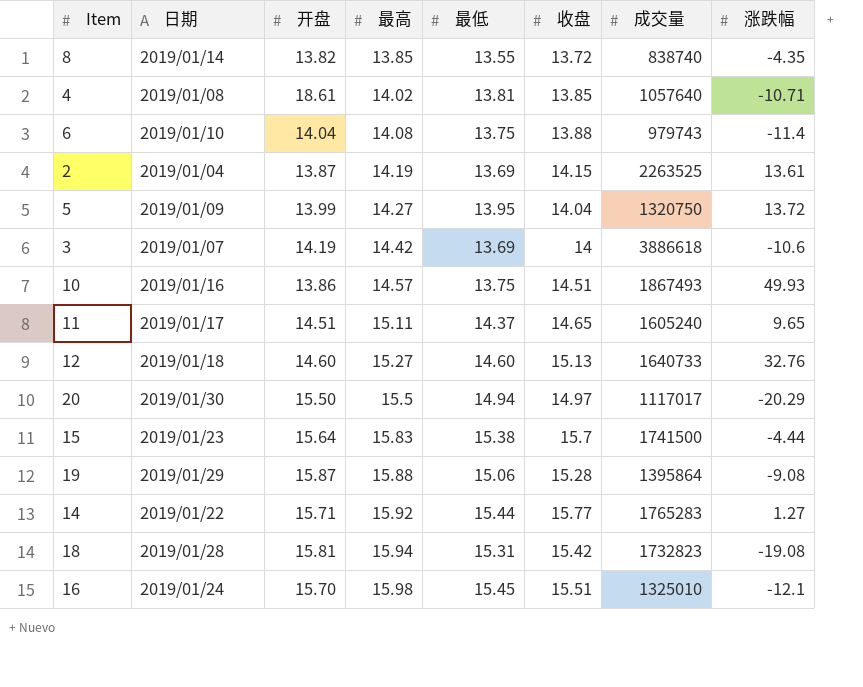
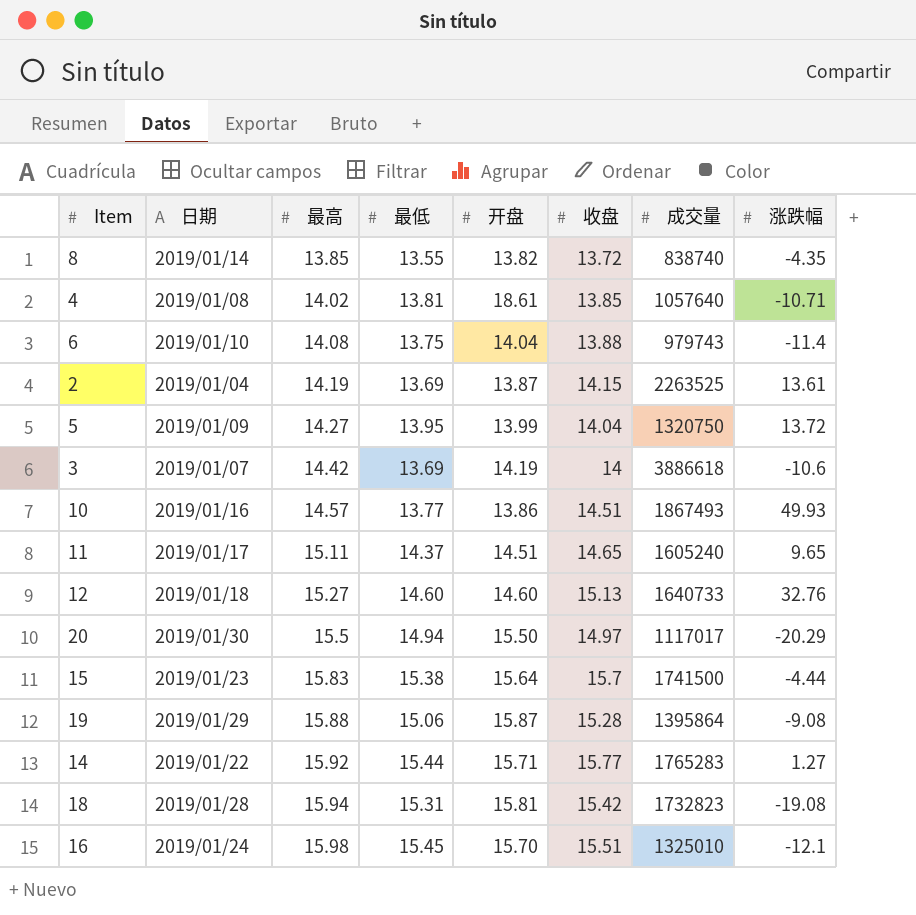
column 开盘 | position: 3 -> 5
10 | 最低: 13.75 -> 13.77

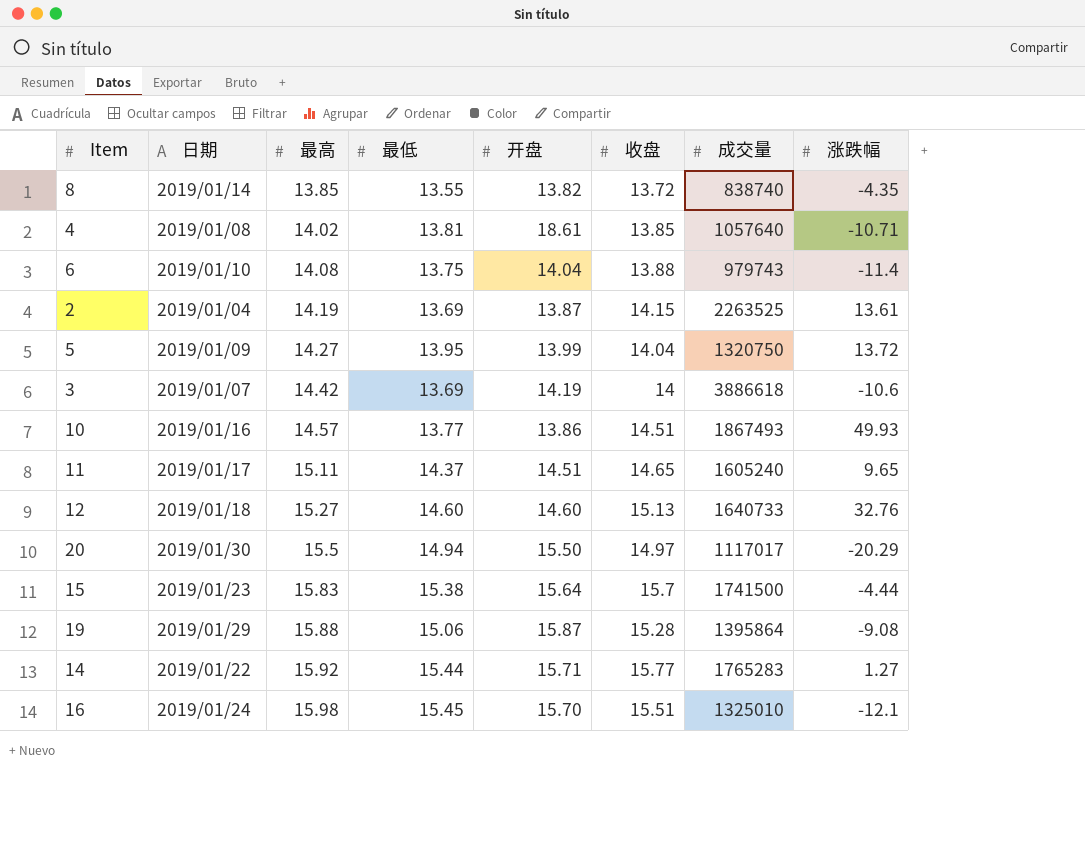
row 18: 2019/01/28 | 15.94 | 15.31 | 15.81 | 15.42 | 1732823 | -19.08 -> none

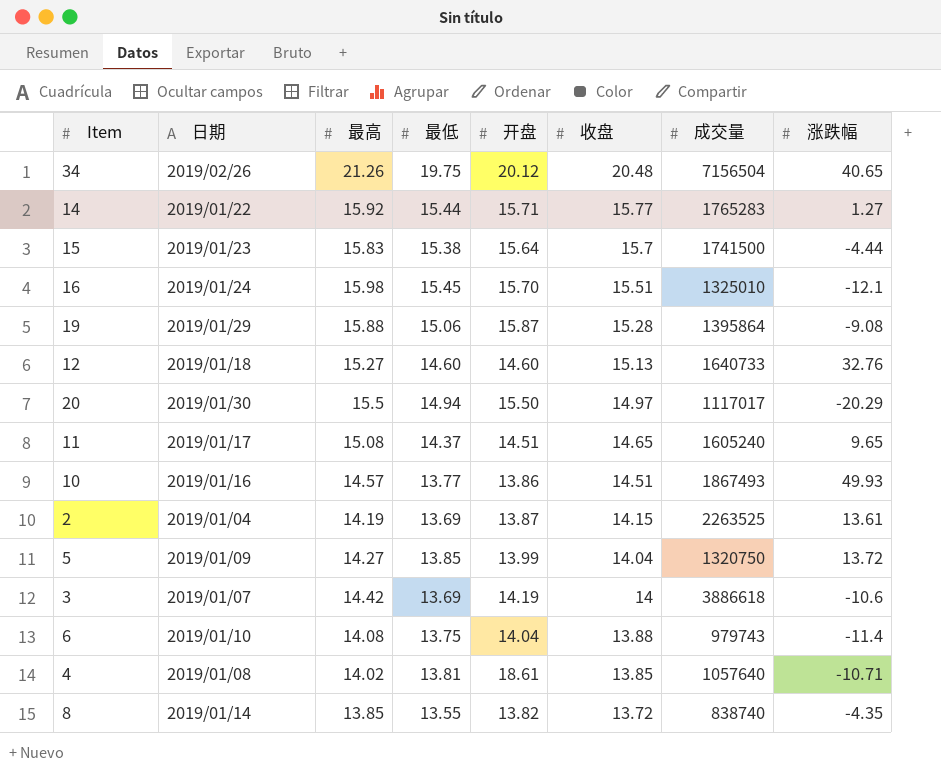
row order: 最高 ascending -> 收盘 descending
row 34: none -> 2019/02/26 | 21.26 | 19.75 | 20.12 | 20.48 | 7156504 | 40.65
11 | 最高: 15.11 -> 15.08
5 | 最低: 13.95 -> 13.85

